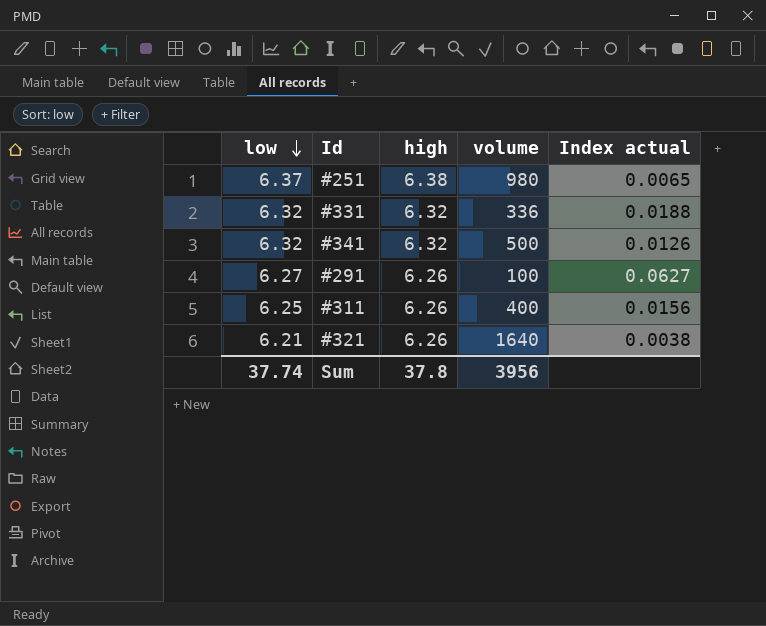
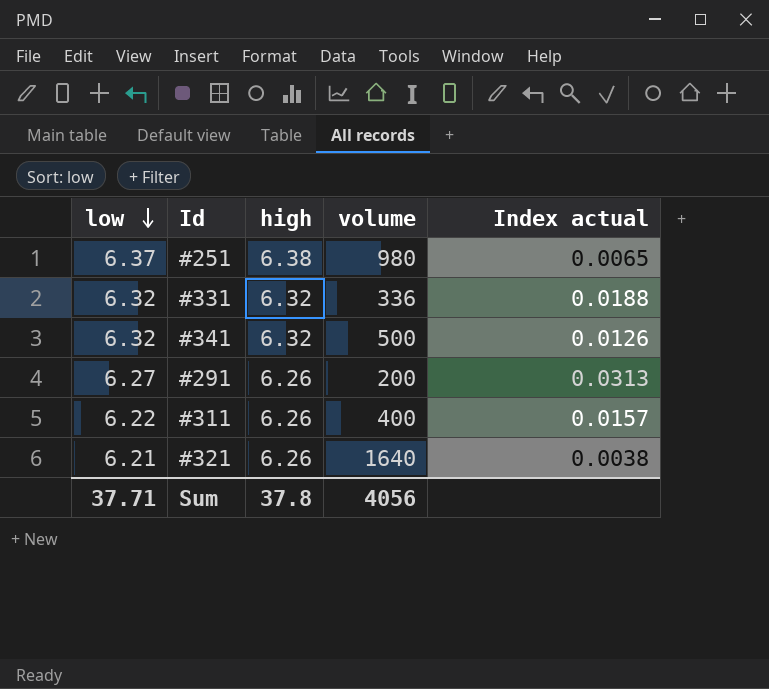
column Index actual | formula: [low] / [volume] -> [high] / [volume]
#291 | volume: 100 -> 200
#311 | low: 6.25 -> 6.22
Sum | low: 37.74 -> 37.71
Sum | volume: 3956 -> 4056

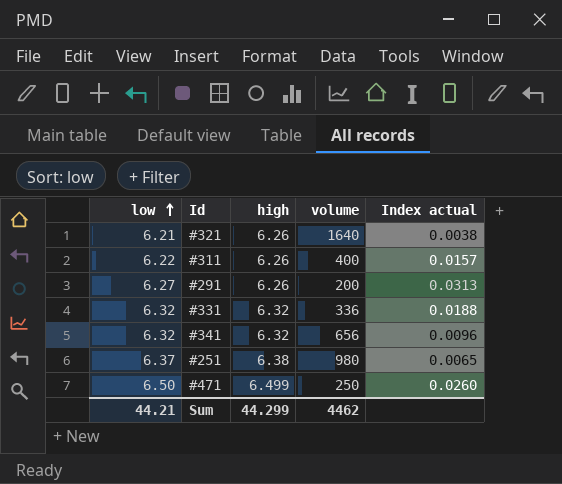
row order: low descending -> low ascending
#341 | volume: 500 -> 656
#341 | Index actual: 0.0126 -> 0.0096
row #471: none -> 6.50 | 6.499 | 250 | 0.0260
Sum | low: 37.71 -> 44.21
Sum | high: 37.8 -> 44.299
Sum | volume: 4056 -> 4462

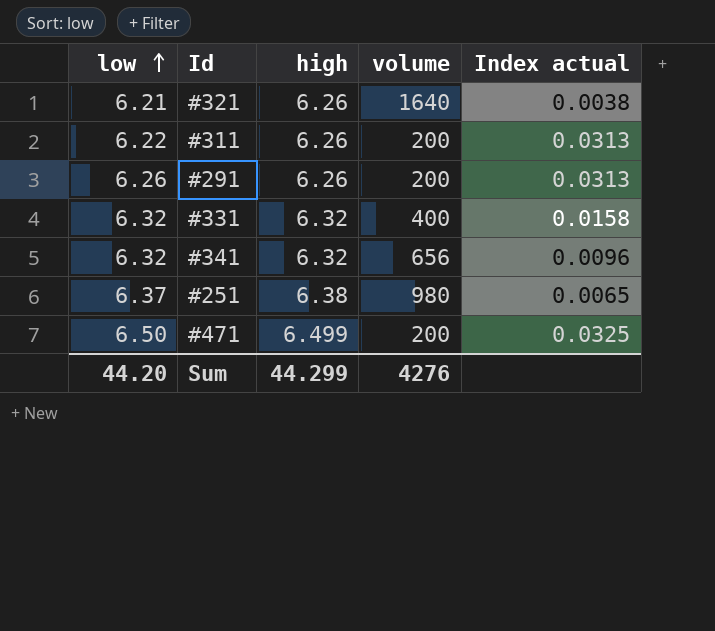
#311 | volume: 400 -> 200
#311 | Index actual: 0.0157 -> 0.0313
#291 | low: 6.27 -> 6.26
#331 | volume: 336 -> 400
#331 | Index actual: 0.0188 -> 0.0158
#471 | volume: 250 -> 200
#471 | Index actual: 0.0260 -> 0.0325
Sum | low: 44.21 -> 44.20
Sum | volume: 4462 -> 4276

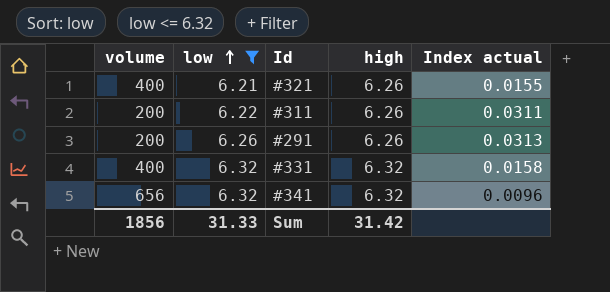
filter: none -> low <= 6.32
column volume | position: 4 -> 1
column Index actual | formula: [high] / [volume] -> [low] / [volume]
#321 | volume: 1640 -> 400
Sum | volume: 4276 -> 1856
Sum | low: 44.20 -> 31.33
Sum | high: 44.299 -> 31.42

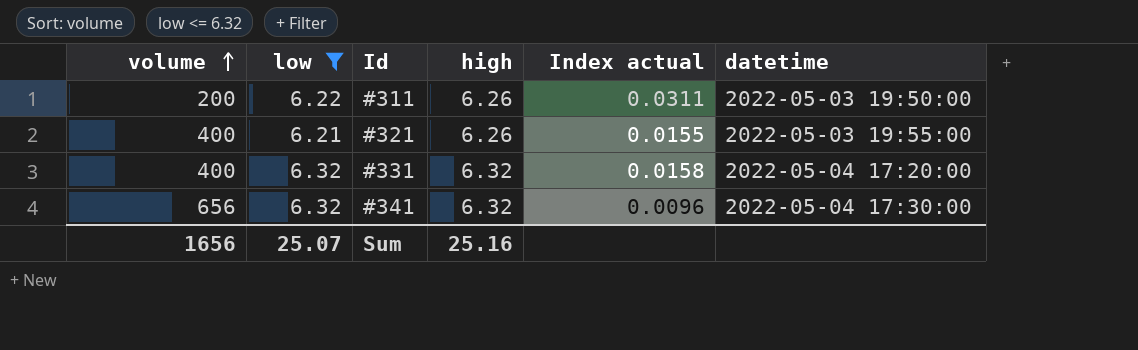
row order: low ascending -> volume ascending
column datetime | position: none -> 6
row #291: 200 | 6.26 | 6.26 | 0.0313 -> none
Sum | volume: 1856 -> 1656
Sum | low: 31.33 -> 25.07
Sum | high: 31.42 -> 25.16

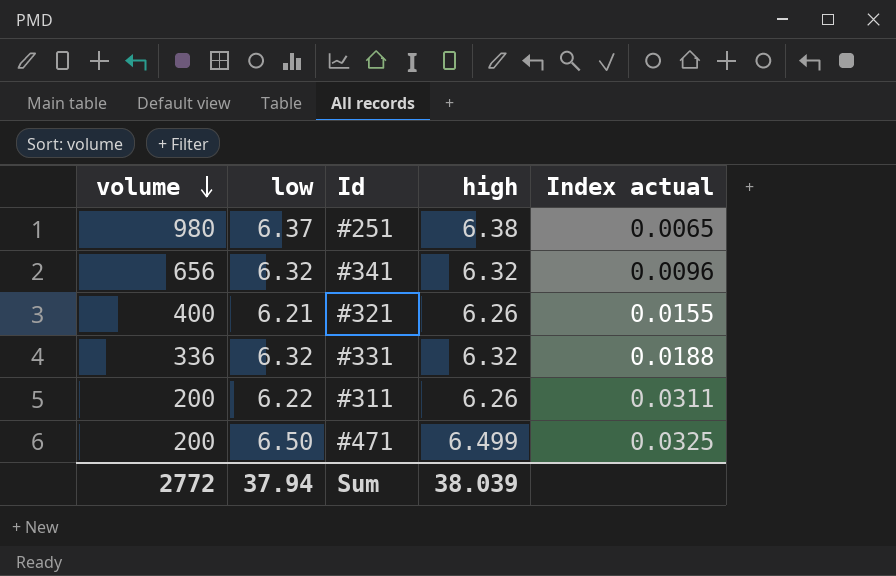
filter: low <= 6.32 -> none
row order: volume ascending -> volume descending
column datetime | position: 6 -> none
#331 | volume: 400 -> 336
#331 | Index actual: 0.0158 -> 0.0188
Sum | volume: 1656 -> 2772
Sum | low: 25.07 -> 37.94
Sum | high: 25.16 -> 38.039

